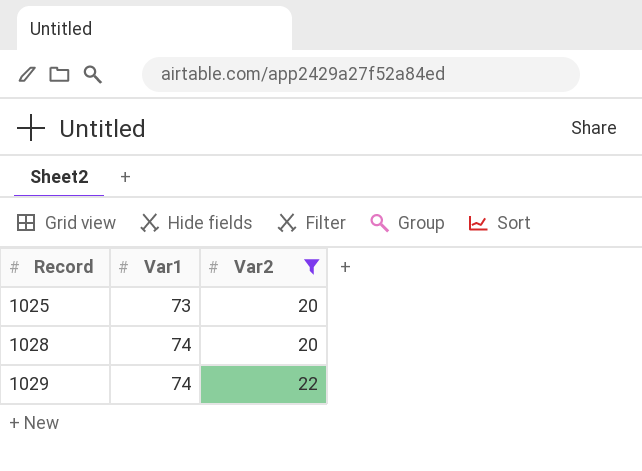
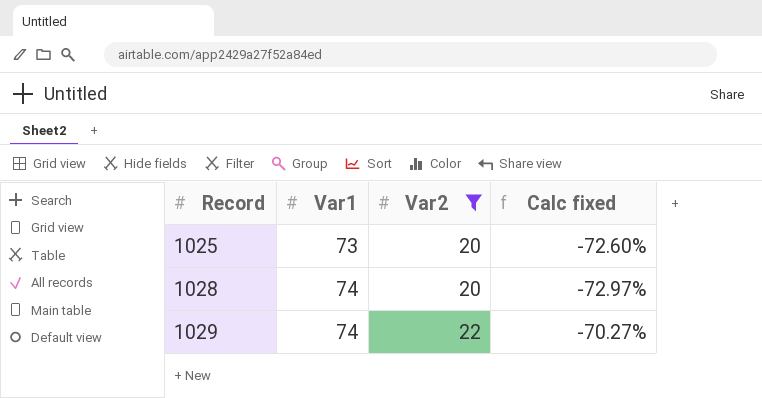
column Calc fixed | formula: none -> ([Var2] - [Var1]) / [Var1]

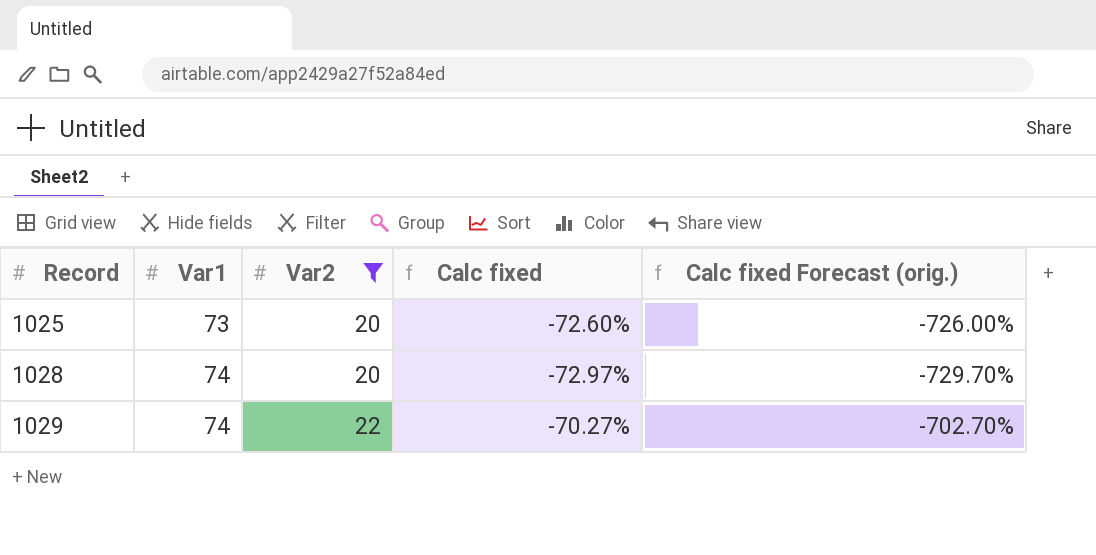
column Calc fixed Forecast (orig.) | formula: none -> [Calc fixed] * 10

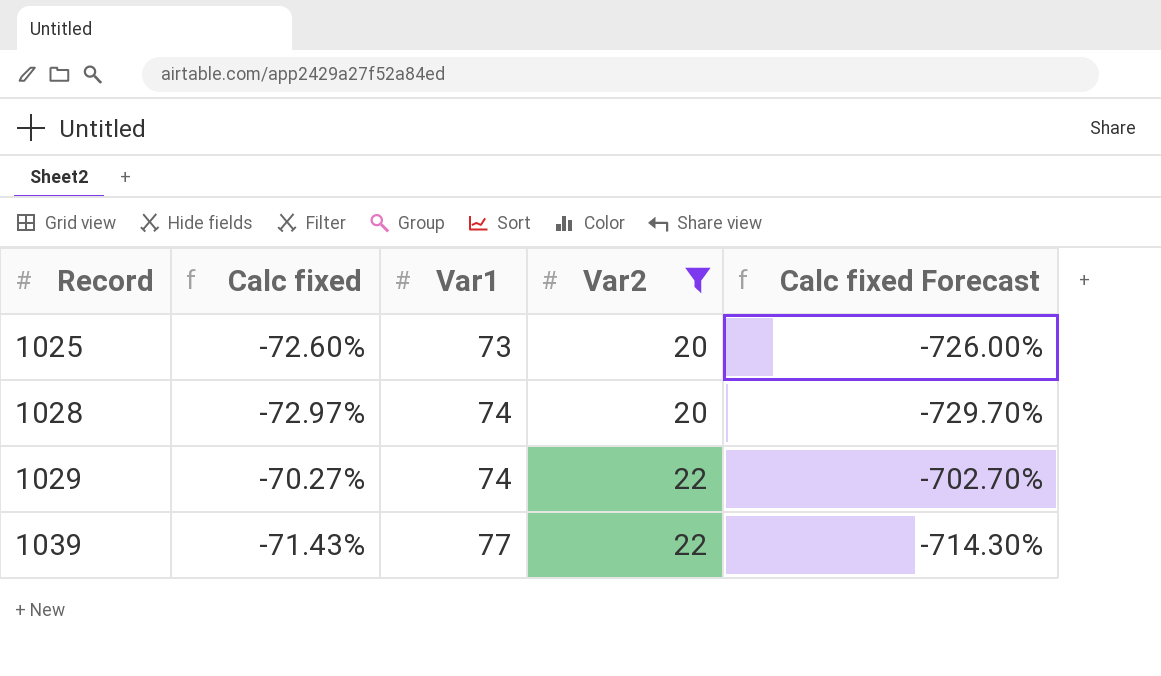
column Calc fixed | position: 4 -> 2
column name: Calc fixed Forecast (orig.) -> Calc fixed Forecast
row 1039: none -> -71.43% | 77 | 22 | -714.30%

